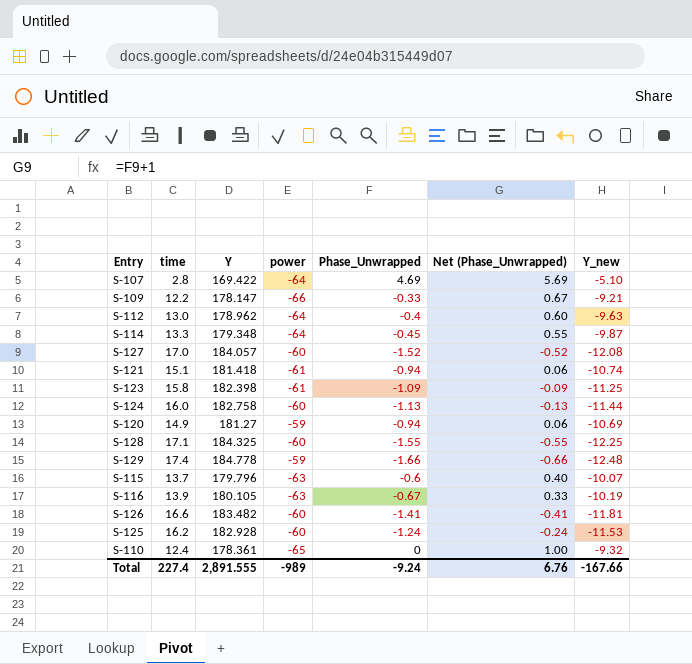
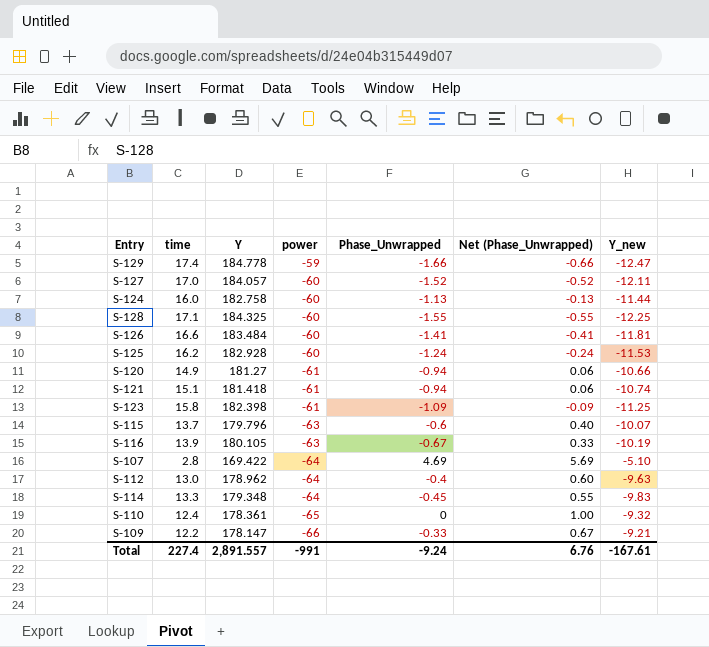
row order: none -> power descending
S-129 | Y_new: -12.48 -> -12.47
S-127 | Y_new: -12.08 -> -12.11
S-126 | Y: 183.482 -> 183.484
S-120 | power: -59 -> -61
S-120 | Y_new: -10.69 -> -10.66
S-114 | Y_new: -9.87 -> -9.83
Total | Y: 2,891.555 -> 2,891.557
Total | power: -989 -> -991
Total | Y_new: -167.66 -> -167.61

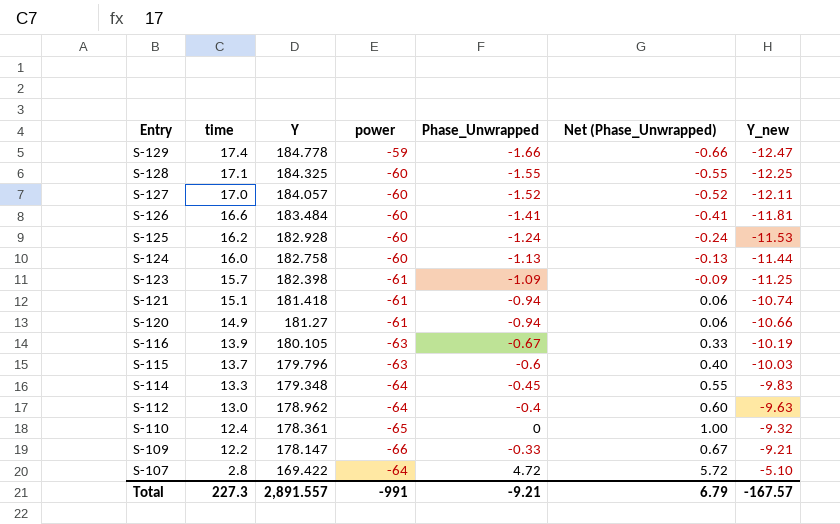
row order: power descending -> Entry descending
S-123 | time: 15.8 -> 15.7
S-115 | Y_new: -10.07 -> -10.03
S-107 | Phase_Unwrapped: 4.69 -> 4.72
S-107 | Net (Phase_Unwrapped): 5.69 -> 5.72
Total | time: 227.4 -> 227.3
Total | Phase_Unwrapped: -9.24 -> -9.21
Total | Net (Phase_Unwrapped): 6.76 -> 6.79
Total | Y_new: -167.61 -> -167.57

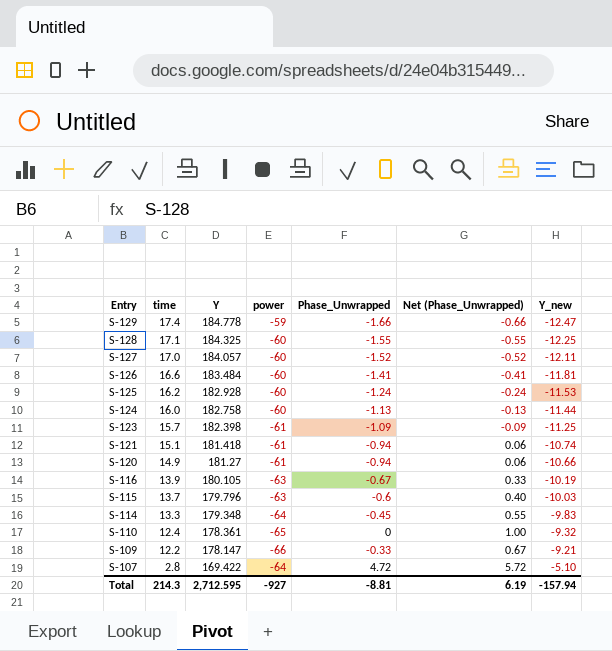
row S-112: 13.0 | 178.962 | -64 | -0.4 | 0.60 | -9.63 -> none
Total | time: 227.3 -> 214.3
Total | Y: 2,891.557 -> 2,712.595
Total | power: -991 -> -927
Total | Phase_Unwrapped: -9.21 -> -8.81
Total | Net (Phase_Unwrapped): 6.79 -> 6.19
Total | Y_new: -167.57 -> -157.94

